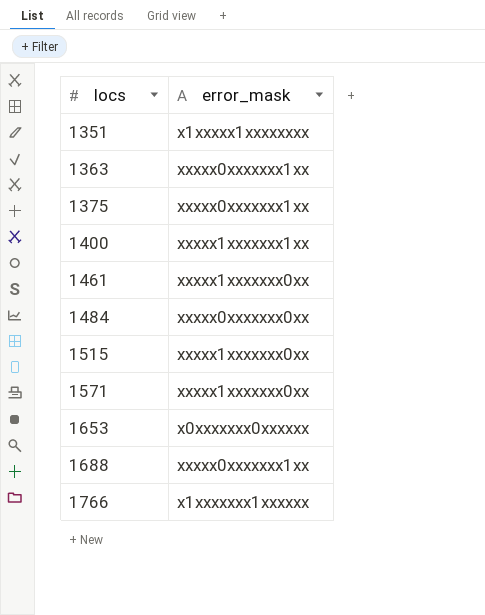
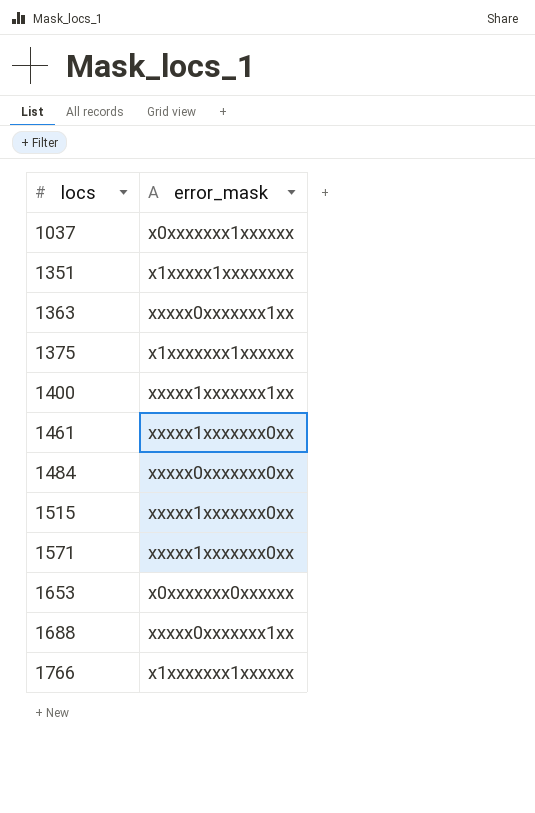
row 1037: none -> x0xxxxxxx1xxxxxx
1375 | error_mask: xxxxx0xxxxxxx1xx -> x1xxxxxxx1xxxxxx

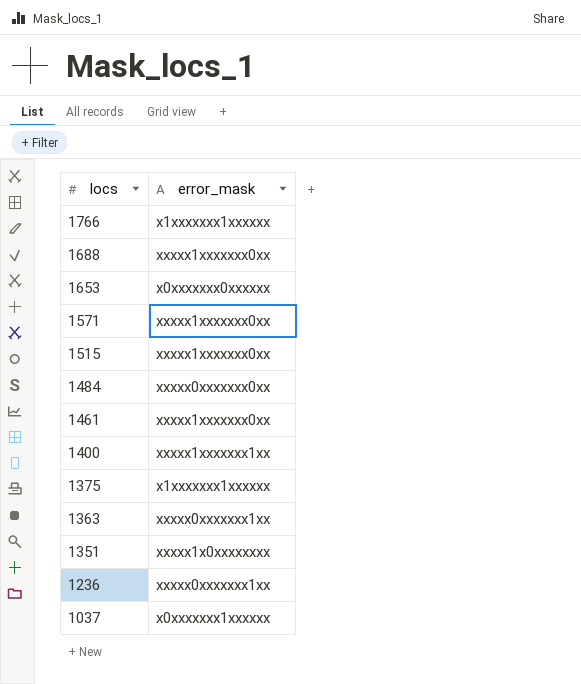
row order: locs ascending -> locs descending
1688 | error_mask: xxxxx0xxxxxxx1xx -> xxxxx1xxxxxxx0xx
1351 | error_mask: x1xxxxx1xxxxxxxx -> xxxxx1x0xxxxxxxx
row 1236: none -> xxxxx0xxxxxxx1xx

